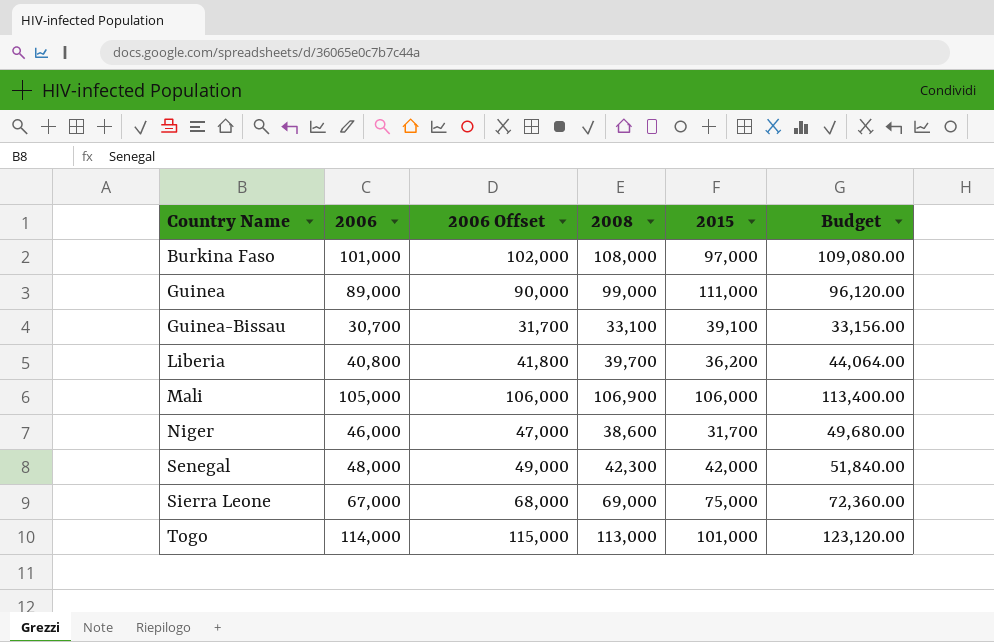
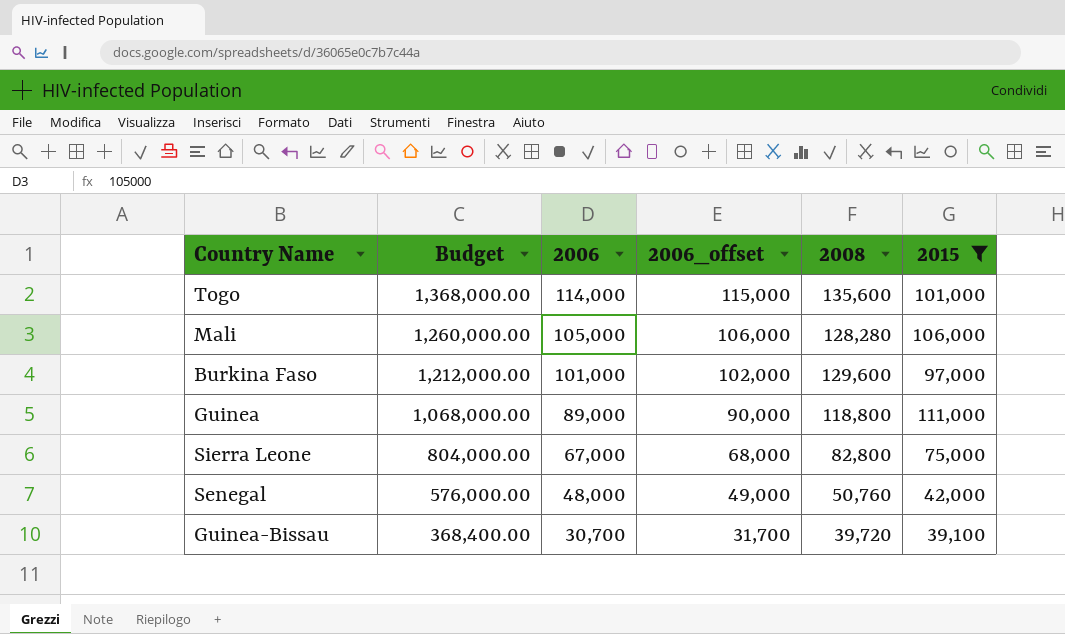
filter: none -> 2015 >= 39,100
row order: Country Name ascending -> Budget descending
column Budget | formula: [2006] * 1.08 -> [2006] * 12
column Budget | position: 6 -> 2
column name: 2006 Offset -> 2006_offset
Togo | 2008: 113,000 -> 135,600
Mali | 2008: 106,900 -> 128,280
Burkina Faso | 2008: 108,000 -> 129,600
Guinea | 2008: 99,000 -> 118,800
Sierra Leone | 2008: 69,000 -> 82,800
Senegal | 2008: 42,300 -> 50,760
Guinea-Bissau | 2008: 33,100 -> 39,720

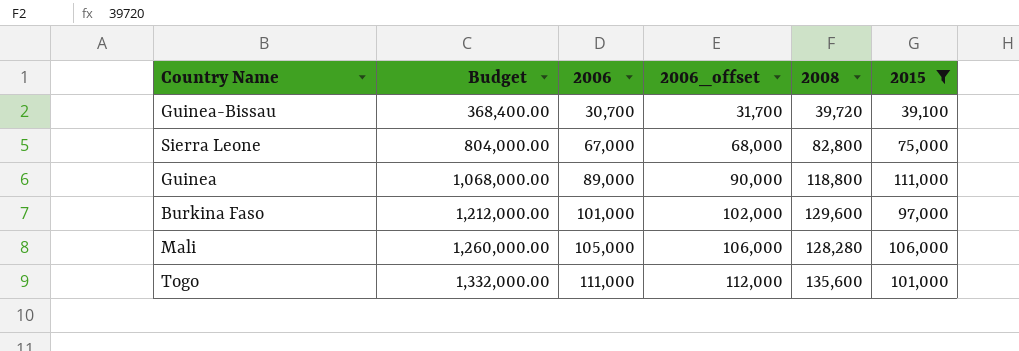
row order: Budget descending -> Budget ascending
row Senegal: 576,000.00 | 48,000 | 49,000 | 50,760 | 42,000 -> none
Togo | Budget: 1,368,000.00 -> 1,332,000.00
Togo | 2006: 114,000 -> 111,000
Togo | 2006_offset: 115,000 -> 112,000

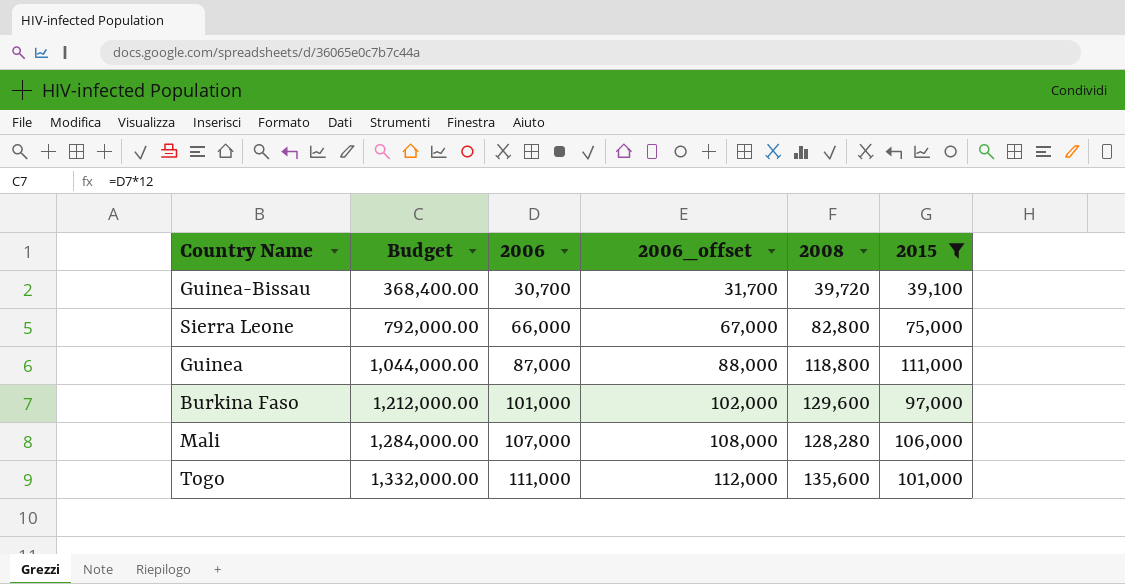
Sierra Leone | Budget: 804,000.00 -> 792,000.00
Sierra Leone | 2006: 67,000 -> 66,000
Sierra Leone | 2006_offset: 68,000 -> 67,000
Guinea | Budget: 1,068,000.00 -> 1,044,000.00
Guinea | 2006: 89,000 -> 87,000
Guinea | 2006_offset: 90,000 -> 88,000
Mali | Budget: 1,260,000.00 -> 1,284,000.00
Mali | 2006: 105,000 -> 107,000
Mali | 2006_offset: 106,000 -> 108,000

